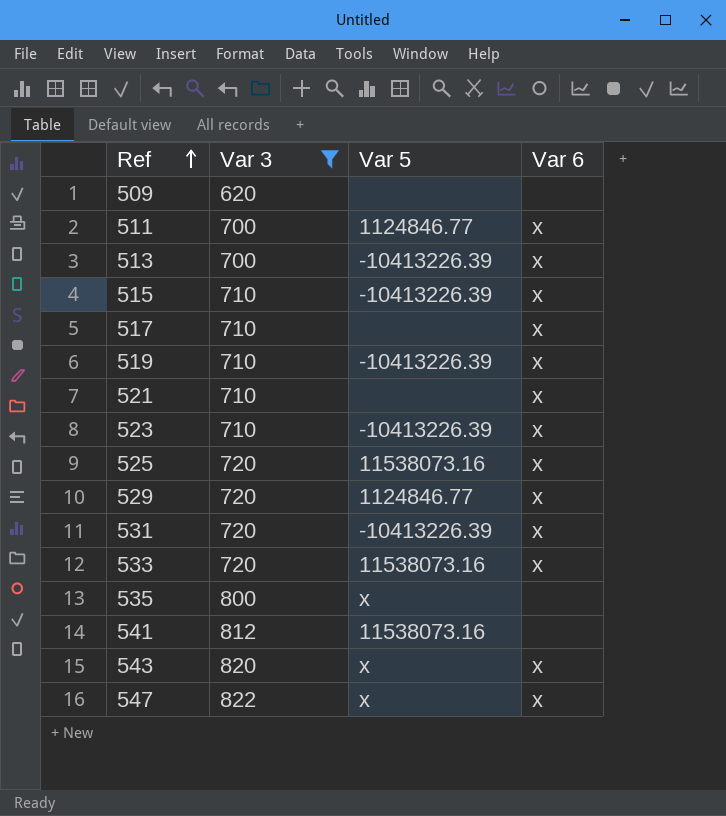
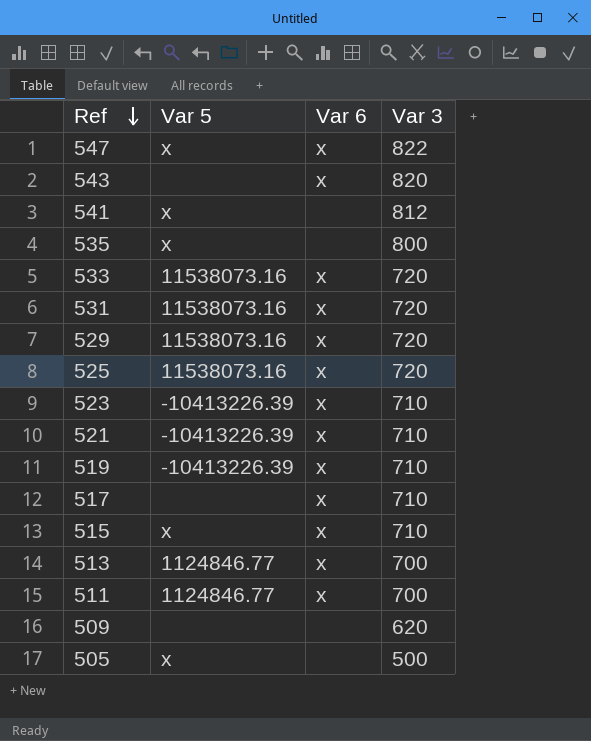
filter: Var 3 != 500 -> none
row order: Ref ascending -> Ref descending
column Var 3 | position: 2 -> 4
543 | Var 5: х -> none
541 | Var 5: 11538073.16 -> х
531 | Var 5: -10413226.39 -> 11538073.16
529 | Var 5: 1124846.77 -> 11538073.16
521 | Var 5: none -> -10413226.39
515 | Var 5: -10413226.39 -> х
513 | Var 5: -10413226.39 -> 1124846.77

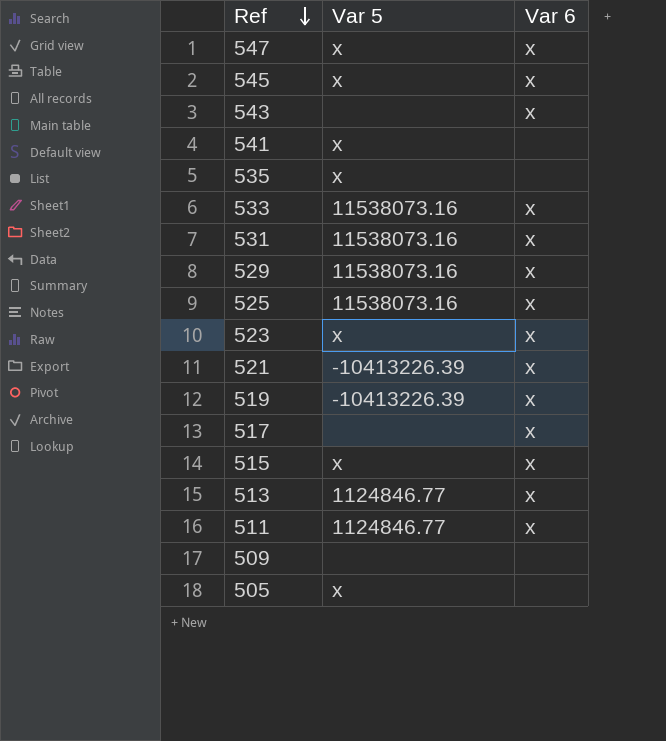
column Var 3 | position: 4 -> none
row 545: none -> х | х
523 | Var 5: -10413226.39 -> х

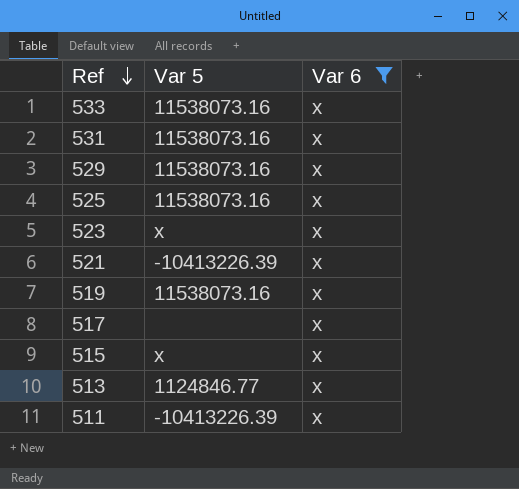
filter: none -> Var 6 = x
519 | Var 5: -10413226.39 -> 11538073.16
511 | Var 5: 1124846.77 -> -10413226.39

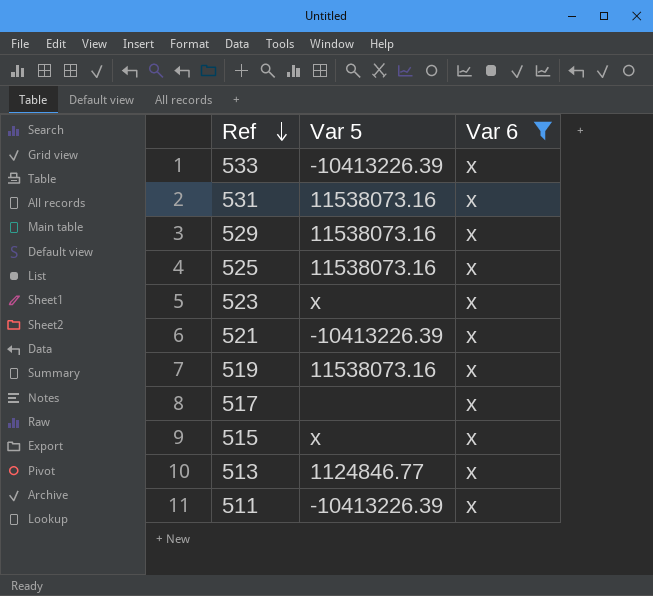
533 | Var 5: 11538073.16 -> -10413226.39

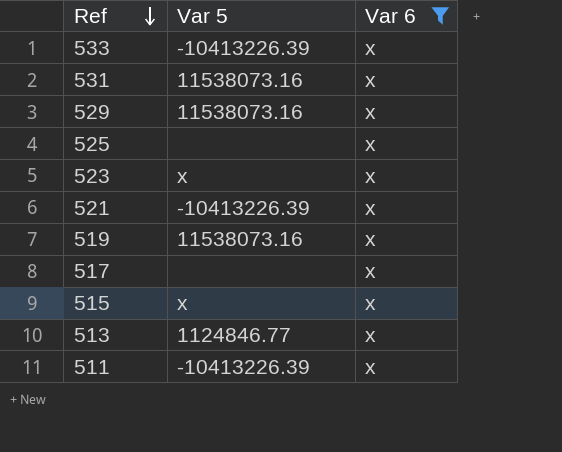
525 | Var 5: 11538073.16 -> none

